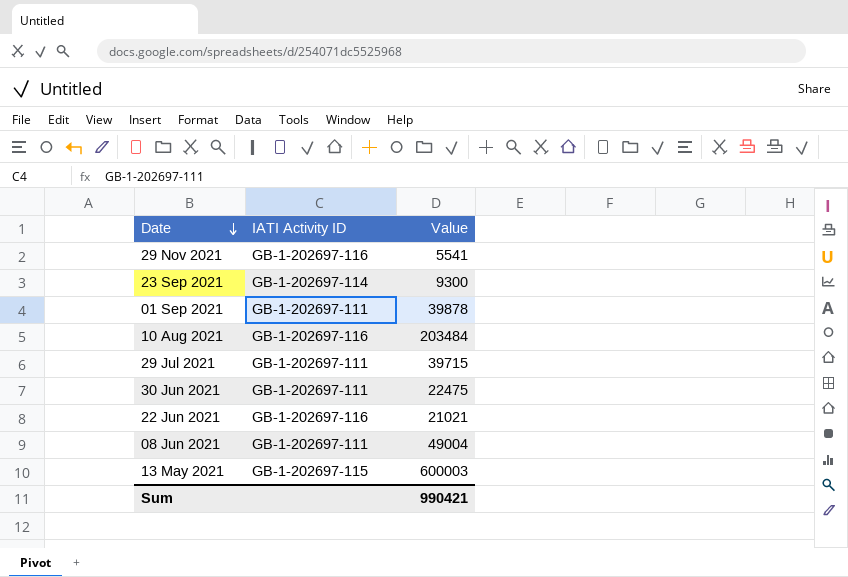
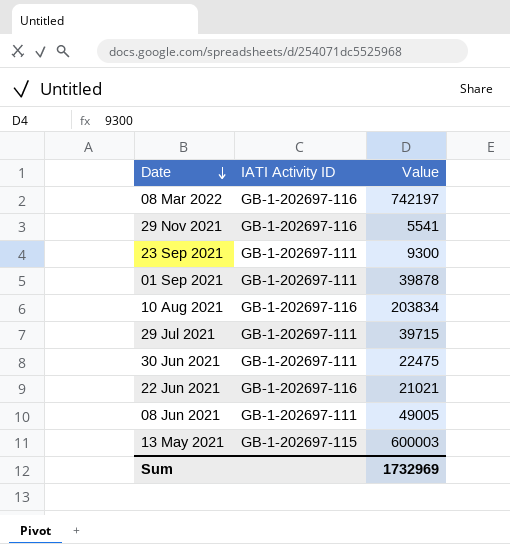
row 08 Mar 2022: none -> GB-1-202697-116 | 742197
23 Sep 2021 | IATI Activity ID: GB-1-202697-114 -> GB-1-202697-111
10 Aug 2021 | Value: 203484 -> 203834
08 Jun 2021 | Value: 49004 -> 49005
Sum | Value: 990421 -> 1732969

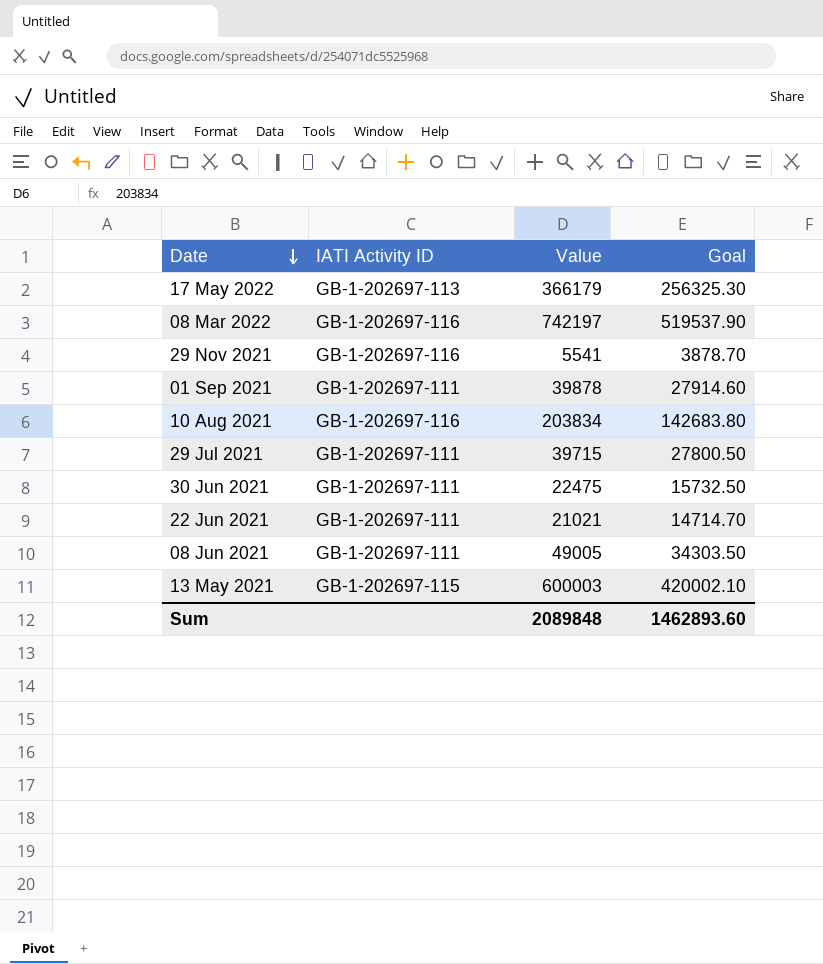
column Goal | formula: none -> [Value] * 0.7
row 23 Sep 2021: GB-1-202697-111 | 9300 -> none
row 17 May 2022: none -> GB-1-202697-113 | 366179 | 256325.30
22 Jun 2021 | IATI Activity ID: GB-1-202697-116 -> GB-1-202697-111
Sum | Value: 1732969 -> 2089848

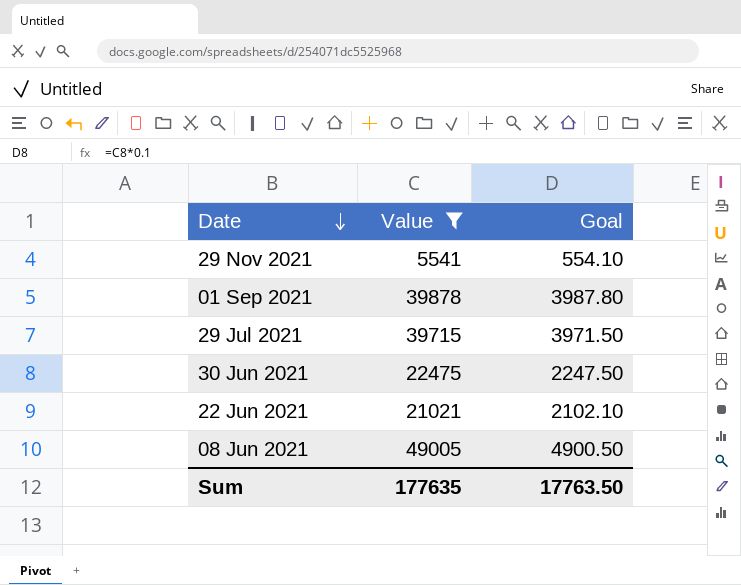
filter: none -> Value <= 49005
column IATI Activity ID | position: 2 -> none
column Goal | formula: [Value] * 0.7 -> [Value] * 0.1
Sum | Value: 2089848 -> 177635
Sum | Goal: 1462893.60 -> 17763.50

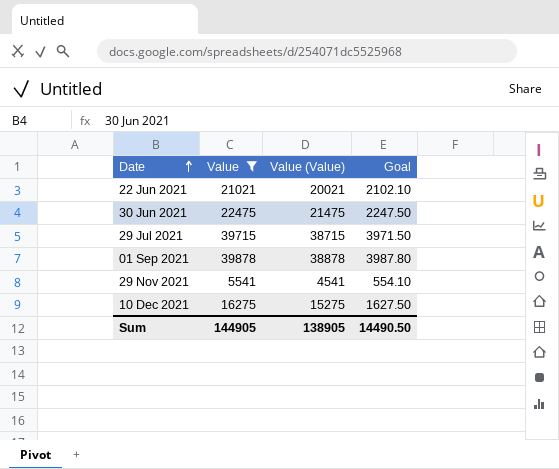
row order: Date descending -> Date ascending
column Value (Value) | formula: none -> [Value] - 1000
row 08 Jun 2021: 49005 | 4900.50 -> none
row 10 Dec 2021: none -> 16275 | 15275 | 1627.50
Sum | Value: 177635 -> 144905
Sum | Goal: 17763.50 -> 14490.50

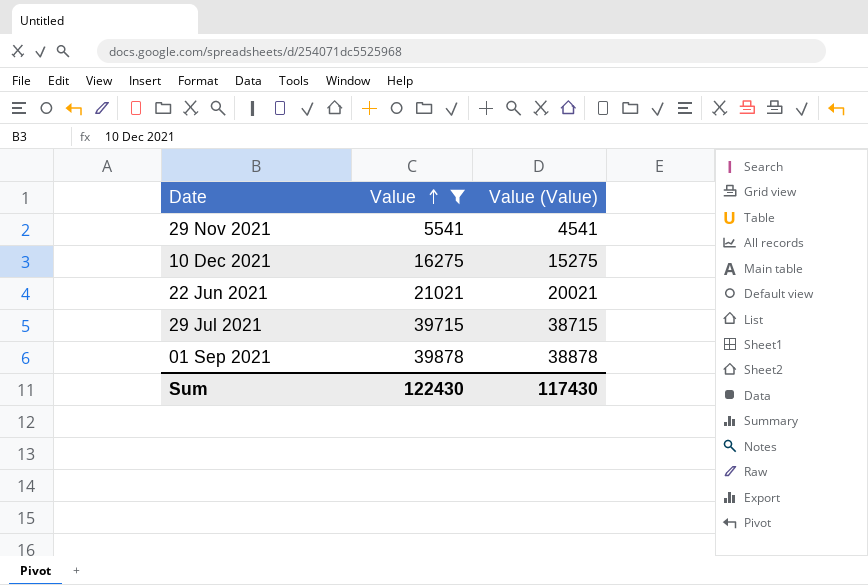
row order: Date ascending -> Value ascending
column Goal | formula: [Value] * 0.1 -> none
row 30 Jun 2021: 22475 | 21475 | 2247.50 -> none
Sum | Value: 144905 -> 122430
Sum | Value (Value): 138905 -> 117430

